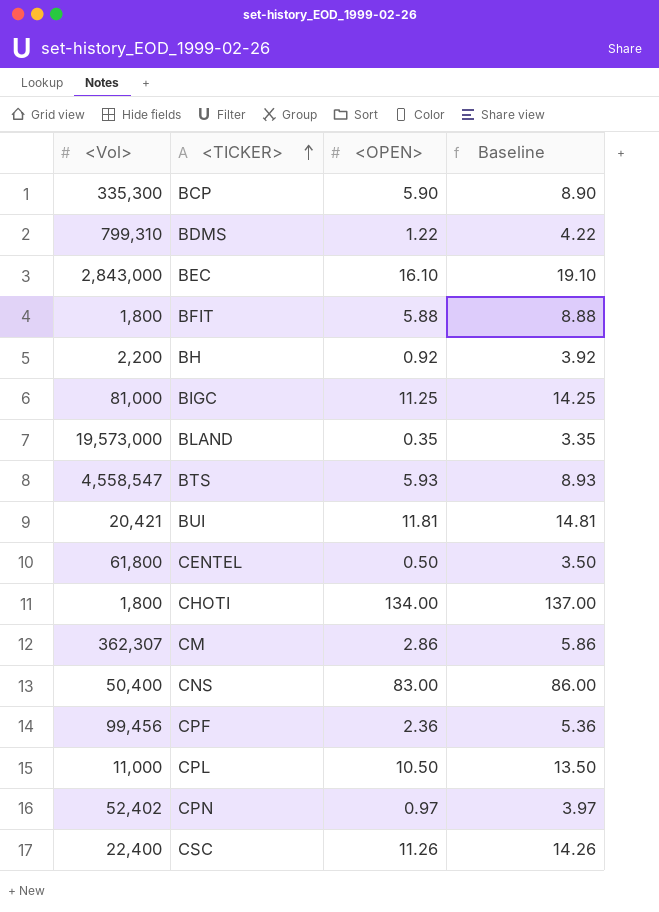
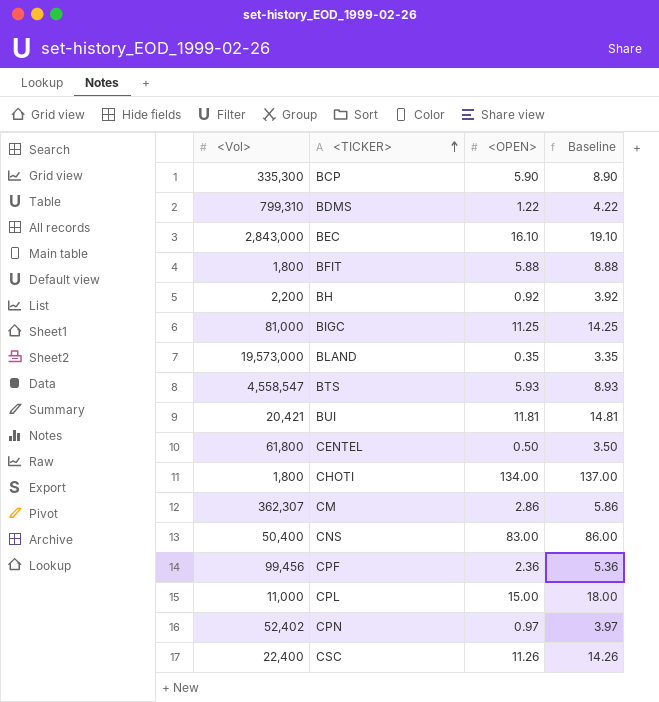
CPL | <OPEN>: 10.50 -> 15.00
CPL | Baseline: 13.50 -> 18.00

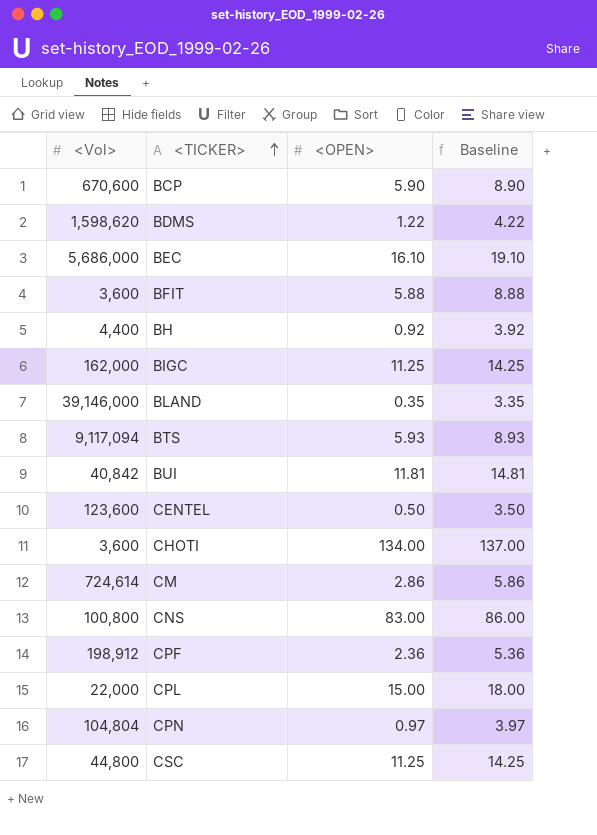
BCP | <Vol>: 335,300 -> 670,600
BDMS | <Vol>: 799,310 -> 1,598,620
BEC | <Vol>: 2,843,000 -> 5,686,000
BFIT | <Vol>: 1,800 -> 3,600
BH | <Vol>: 2,200 -> 4,400
BIGC | <Vol>: 81,000 -> 162,000
BLAND | <Vol>: 19,573,000 -> 39,146,000
BTS | <Vol>: 4,558,547 -> 9,117,094
BUI | <Vol>: 20,421 -> 40,842
CENTEL | <Vol>: 61,800 -> 123,600
CHOTI | <Vol>: 1,800 -> 3,600
CM | <Vol>: 362,307 -> 724,614
CNS | <Vol>: 50,400 -> 100,800
CPF | <Vol>: 99,456 -> 198,912
CPL | <Vol>: 11,000 -> 22,000
CPN | <Vol>: 52,402 -> 104,804
CSC | <Vol>: 22,400 -> 44,800
CSC | <OPEN>: 11.26 -> 11.25
CSC | Baseline: 14.26 -> 14.25

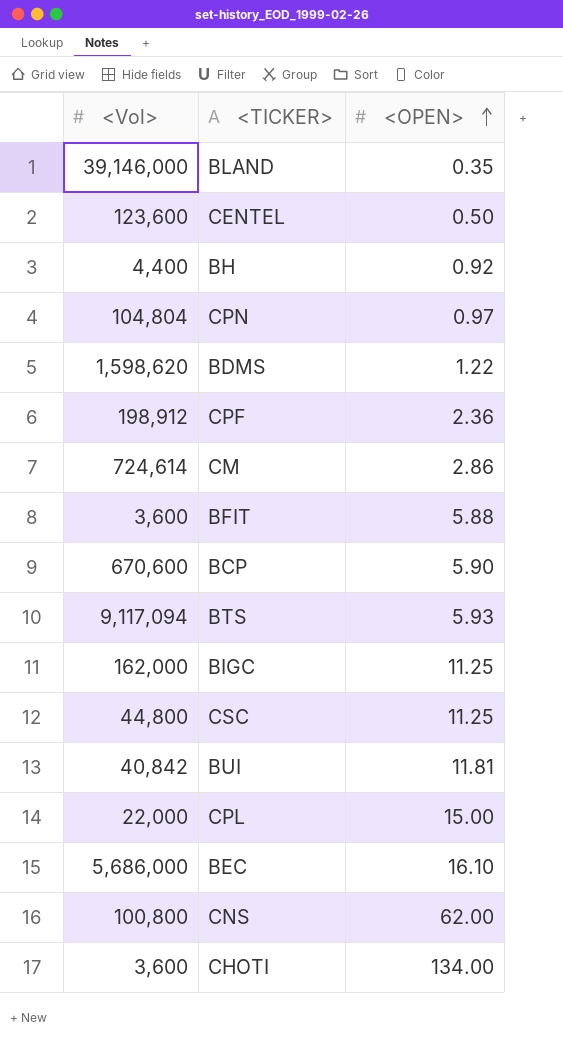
row order: <TICKER> ascending -> <OPEN> ascending
column Baseline | formula: [<OPEN>] + 3 -> none
CNS | <OPEN>: 83.00 -> 62.00

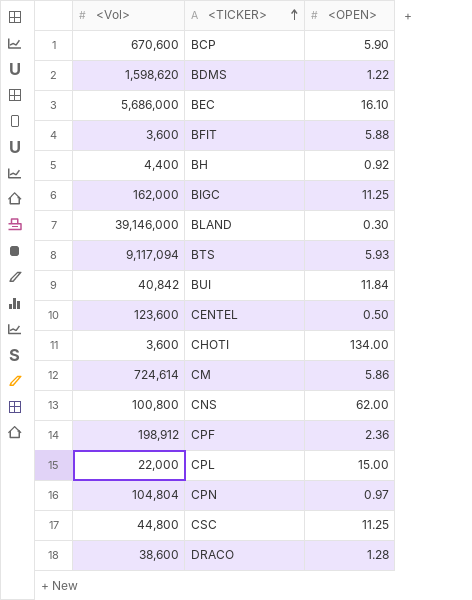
row order: <OPEN> ascending -> <TICKER> ascending
BLAND | <OPEN>: 0.35 -> 0.30
BUI | <OPEN>: 11.81 -> 11.84
CM | <OPEN>: 2.86 -> 5.86
row DRACO: none -> 38,600 | 1.28

